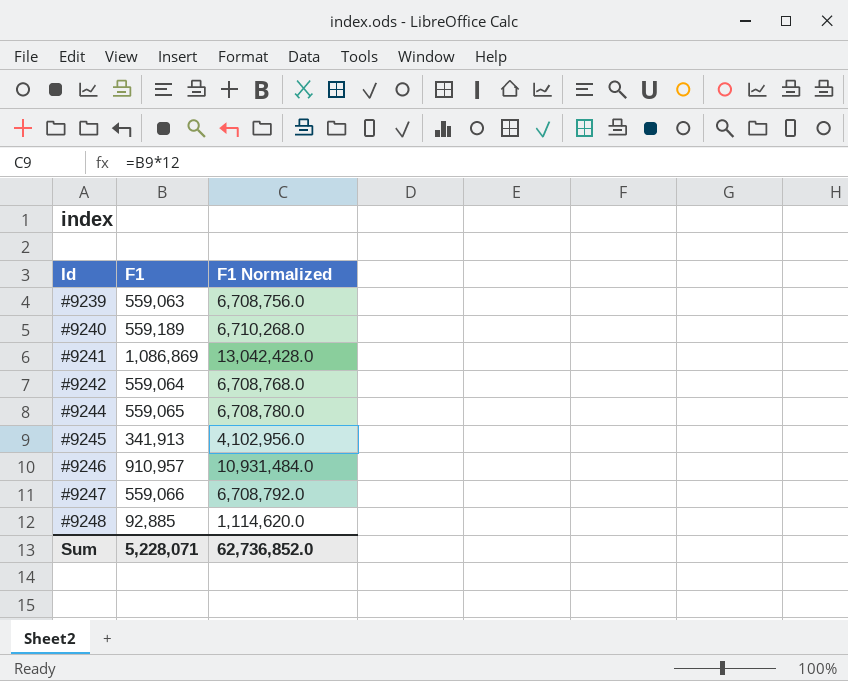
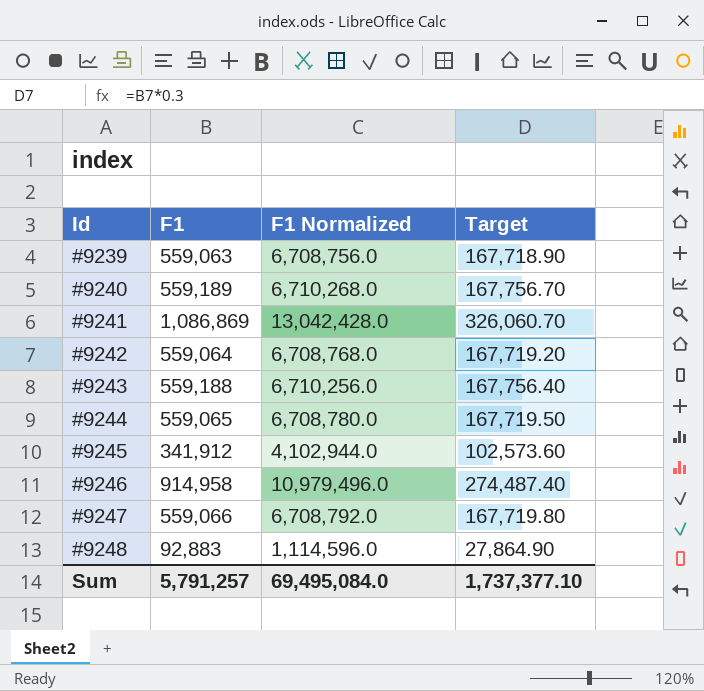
column Target | formula: none -> [F1] * 0.3
row #9243: none -> 559,188 | 6,710,256.0 | 167,756.40
#9245 | F1: 341,913 -> 341,912
#9245 | F1 Normalized: 4,102,956.0 -> 4,102,944.0
#9246 | F1: 910,957 -> 914,958
#9246 | F1 Normalized: 10,931,484.0 -> 10,979,496.0
#9248 | F1: 92,885 -> 92,883
#9248 | F1 Normalized: 1,114,620.0 -> 1,114,596.0
Sum | F1: 5,228,071 -> 5,791,257
Sum | F1 Normalized: 62,736,852.0 -> 69,495,084.0

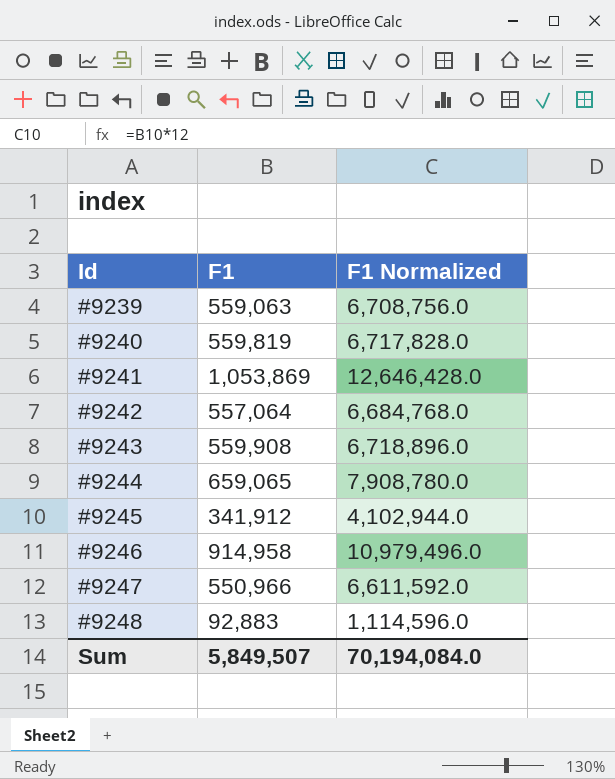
column Target | formula: [F1] * 0.3 -> none
#9240 | F1: 559,189 -> 559,819
#9240 | F1 Normalized: 6,710,268.0 -> 6,717,828.0
#9241 | F1: 1,086,869 -> 1,053,869
#9241 | F1 Normalized: 13,042,428.0 -> 12,646,428.0
#9242 | F1: 559,064 -> 557,064
#9242 | F1 Normalized: 6,708,768.0 -> 6,684,768.0
#9243 | F1: 559,188 -> 559,908
#9243 | F1 Normalized: 6,710,256.0 -> 6,718,896.0
#9244 | F1: 559,065 -> 659,065
#9244 | F1 Normalized: 6,708,780.0 -> 7,908,780.0
#9247 | F1: 559,066 -> 550,966
#9247 | F1 Normalized: 6,708,792.0 -> 6,611,592.0
Sum | F1: 5,791,257 -> 5,849,507
Sum | F1 Normalized: 69,495,084.0 -> 70,194,084.0

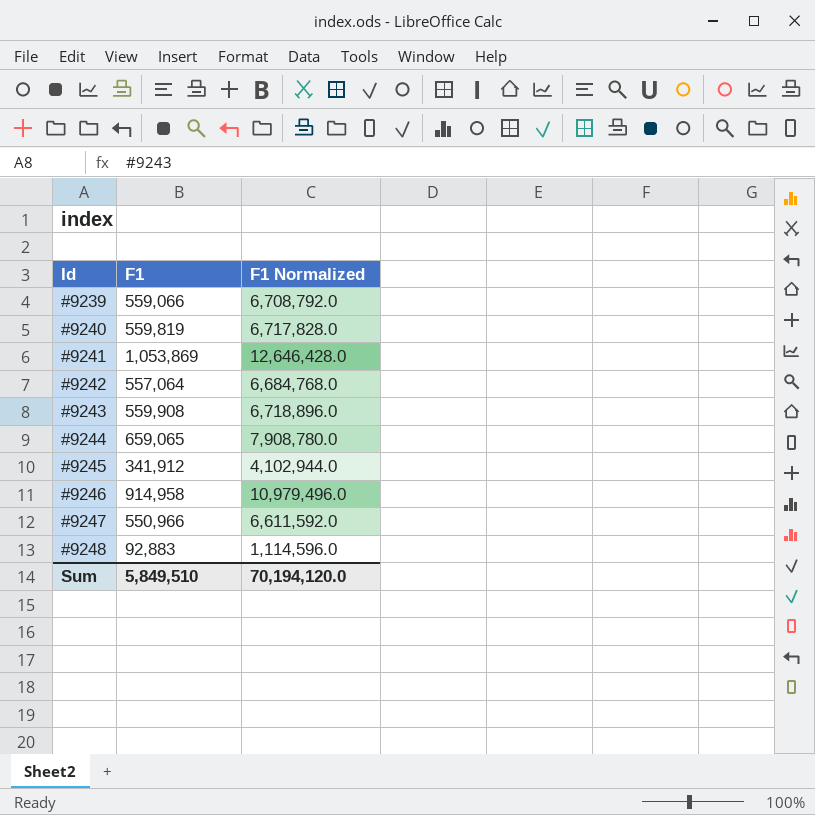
#9239 | F1: 559,063 -> 559,066
#9239 | F1 Normalized: 6,708,756.0 -> 6,708,792.0
Sum | F1: 5,849,507 -> 5,849,510
Sum | F1 Normalized: 70,194,084.0 -> 70,194,120.0

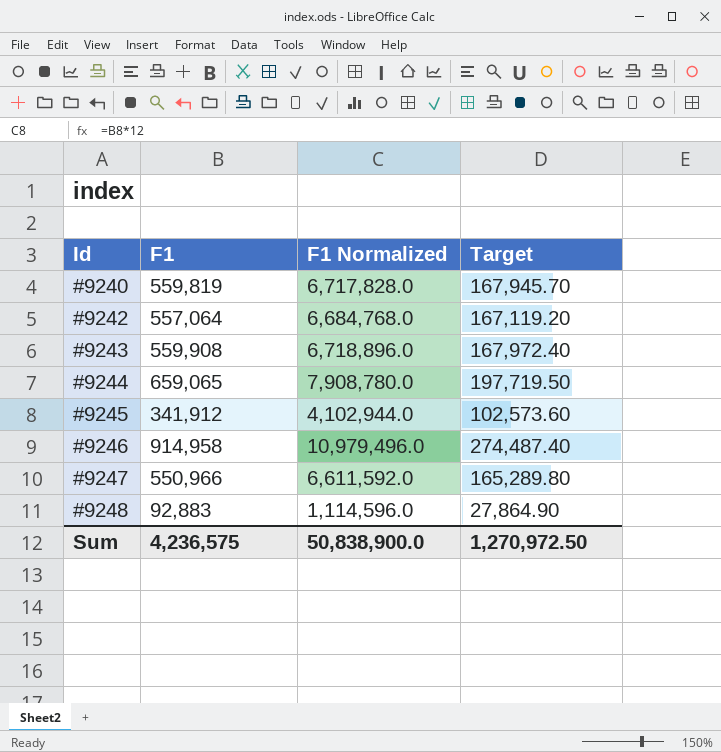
column Target | formula: none -> [F1] * 0.3
row #9239: 559,066 | 6,708,792.0 -> none
row #9241: 1,053,869 | 12,646,428.0 -> none
Sum | F1: 5,849,510 -> 4,236,575
Sum | F1 Normalized: 70,194,120.0 -> 50,838,900.0

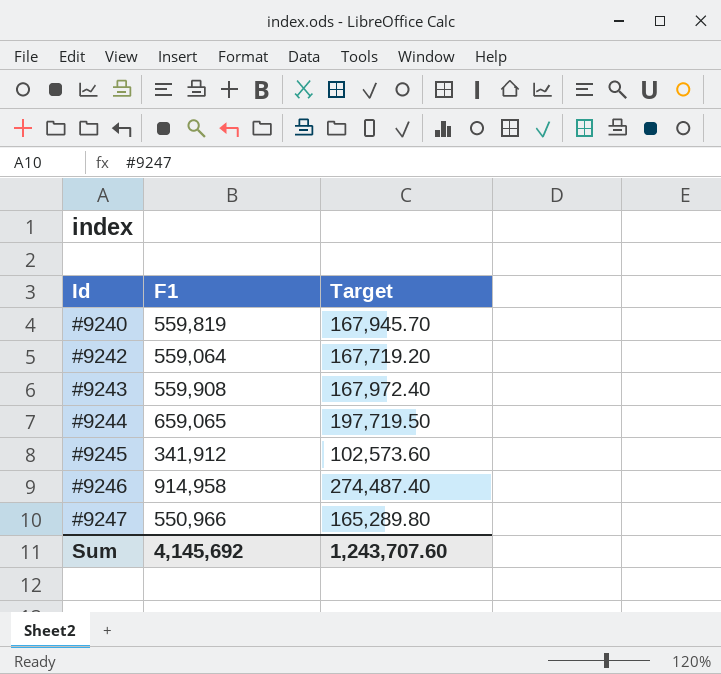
column F1 Normalized | formula: [F1] * 12 -> none
row #9248: 92,883 | 1,114,596.0 | 27,864.90 -> none
#9242 | F1: 557,064 -> 559,064
#9242 | Target: 167,119.20 -> 167,719.20
Sum | F1: 4,236,575 -> 4,145,692
Sum | Target: 1,270,972.50 -> 1,243,707.60

